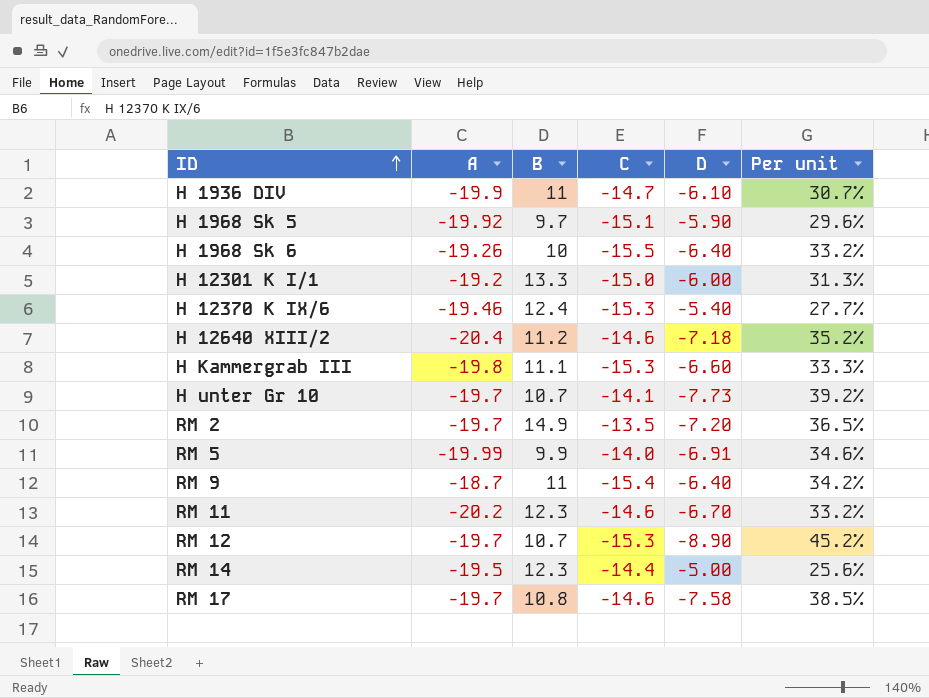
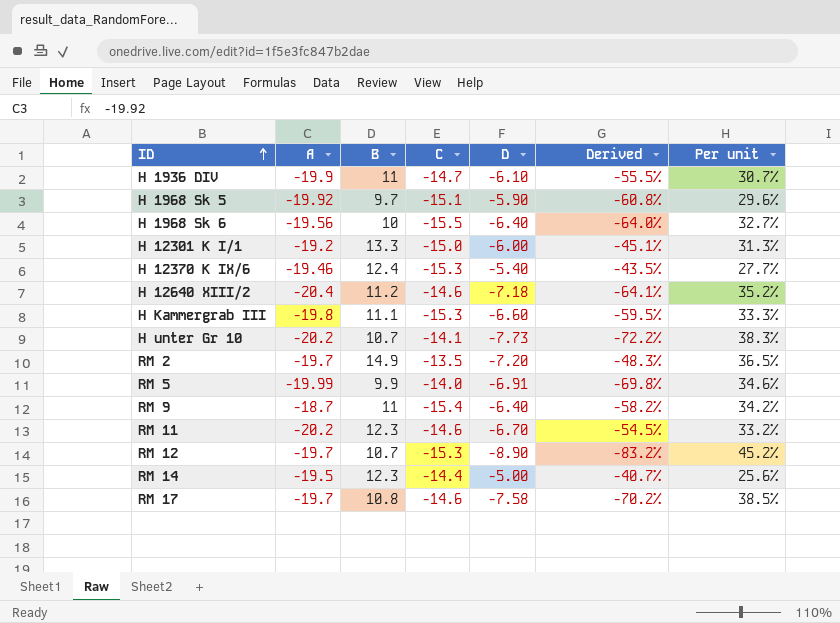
column Derived | formula: none -> [D] / [B]
H 1968 Sk 6 | A: -19.26 -> -19.56
H 1968 Sk 6 | Per unit: 33.2% -> 32.7%
H unter Gr 10 | A: -19.7 -> -20.2
H unter Gr 10 | Per unit: 39.2% -> 38.3%

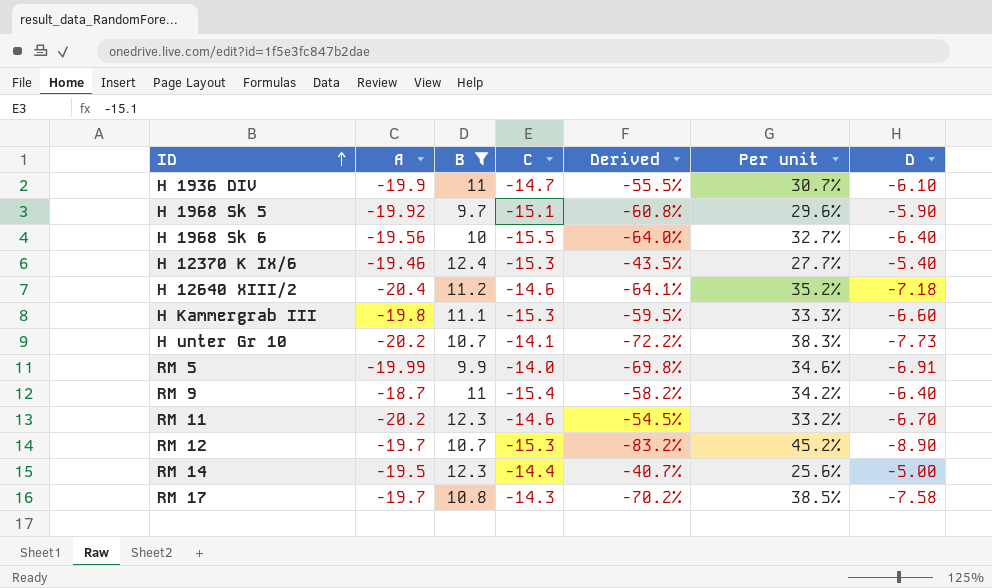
filter: none -> B <= 12.4
column D | position: 5 -> 7
RM 17 | C: -14.6 -> -14.3

